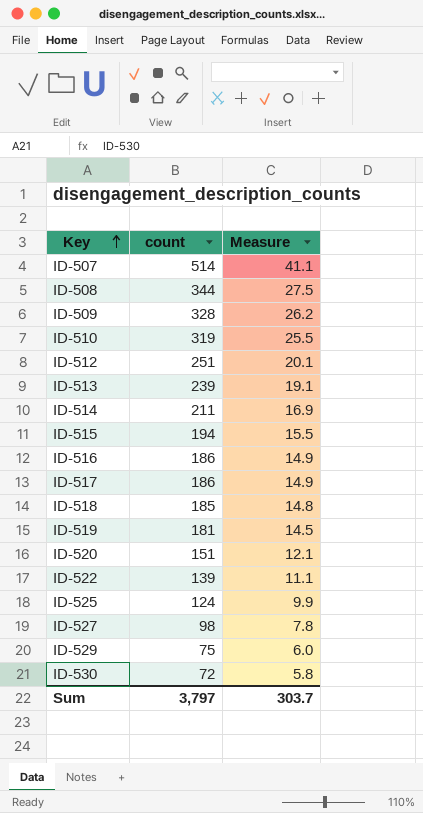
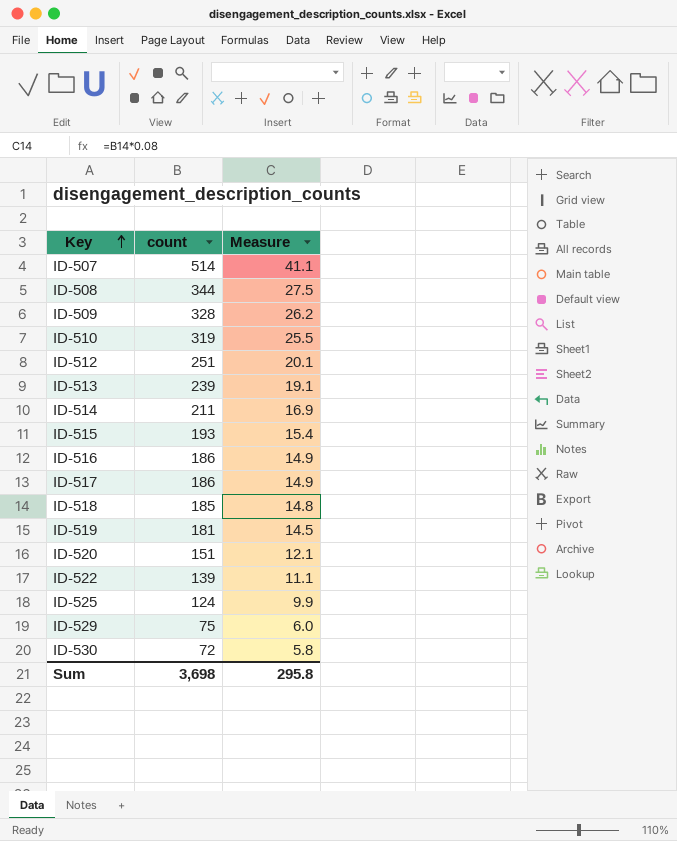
row ID-527: 98 | 7.8 -> none
ID-515 | count: 194 -> 193
ID-515 | Measure: 15.5 -> 15.4
Sum | count: 3,797 -> 3,698
Sum | Measure: 303.7 -> 295.8

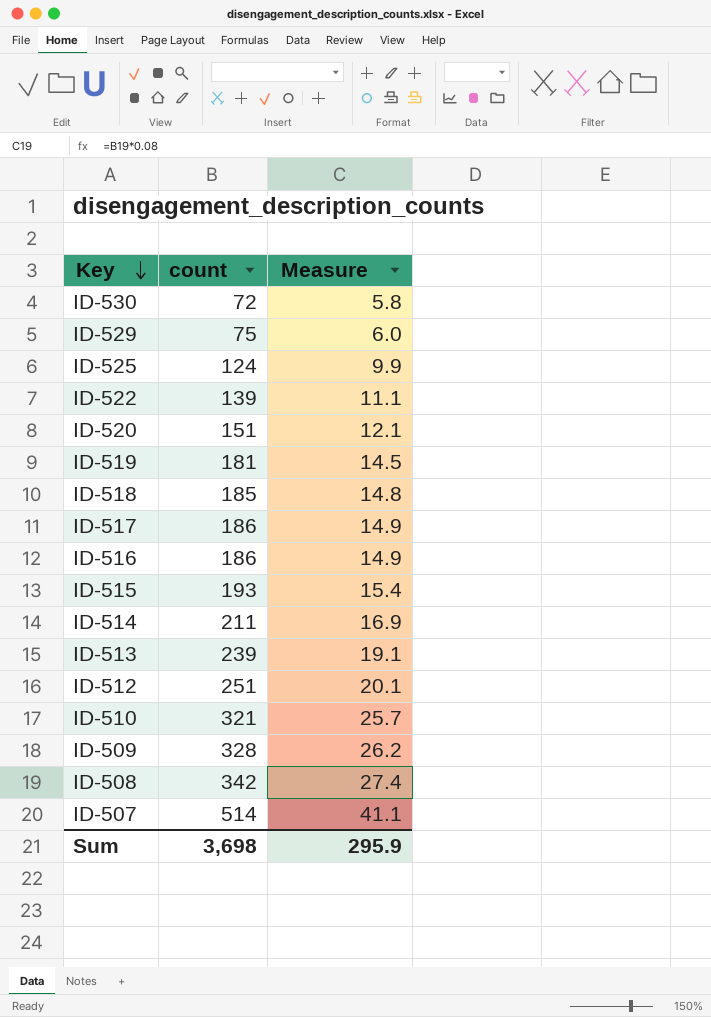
row order: Key ascending -> Key descending
ID-510 | count: 319 -> 321
ID-510 | Measure: 25.5 -> 25.7
ID-508 | count: 344 -> 342
ID-508 | Measure: 27.5 -> 27.4
Sum | Measure: 295.8 -> 295.9

